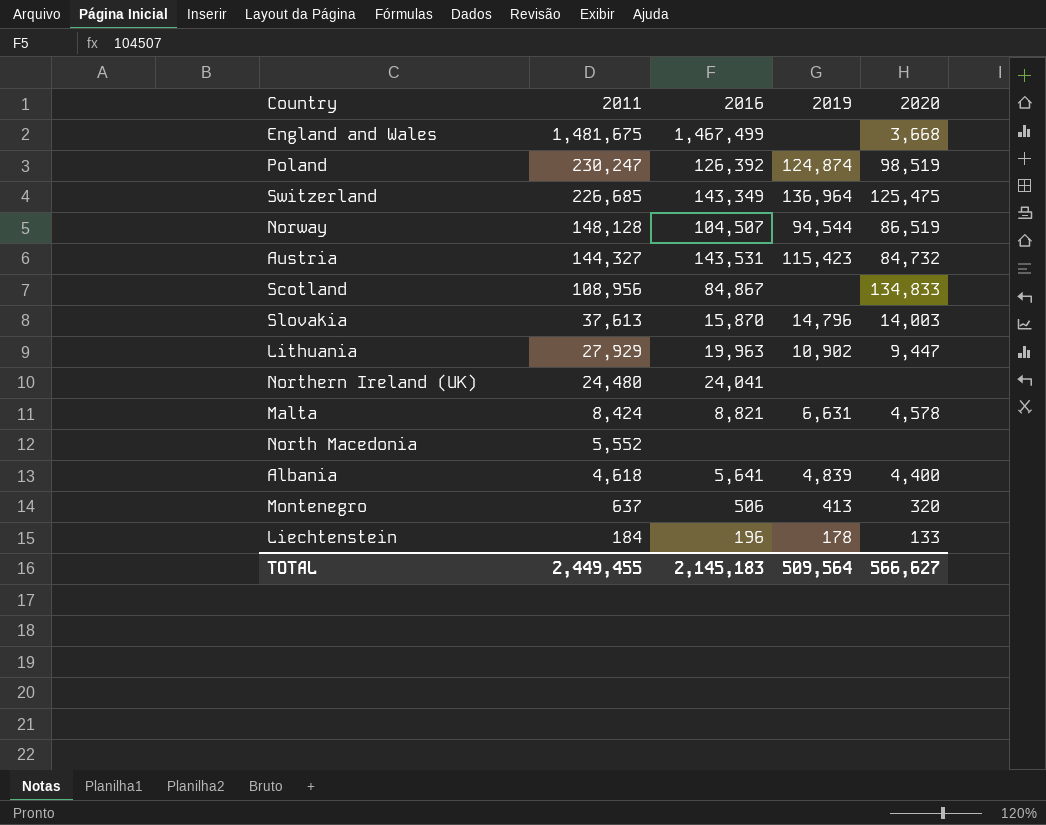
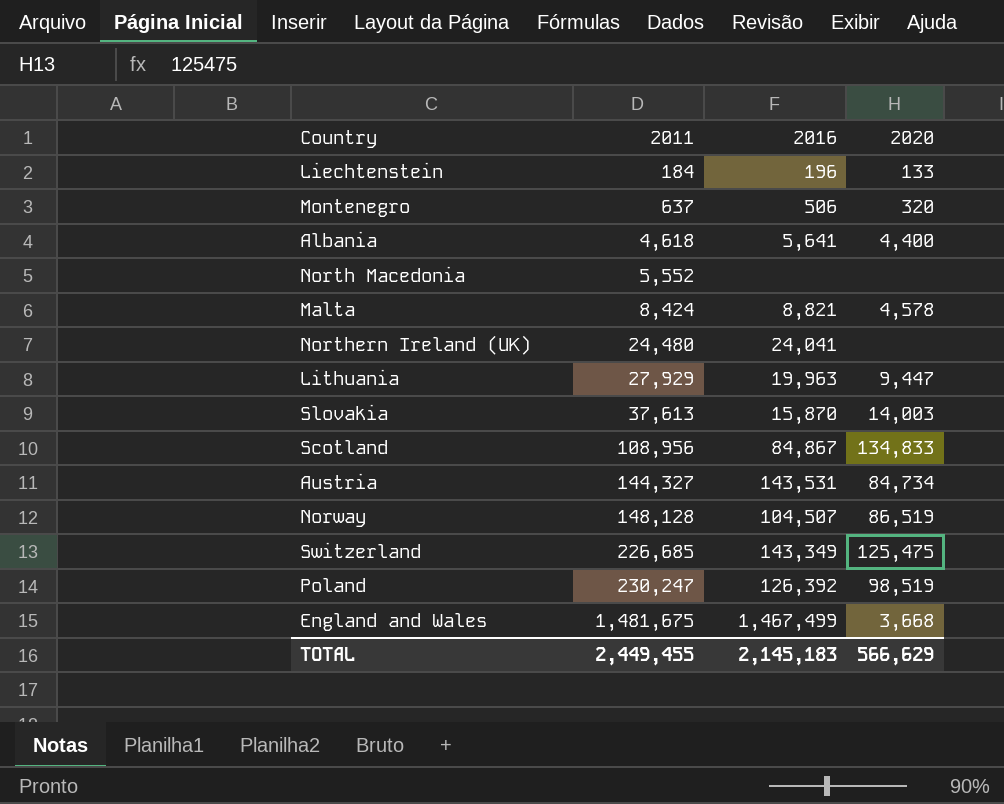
row order: 2011 descending -> 2011 ascending
column 2019 | position: 4 -> none
Austria | 2020: 84,732 -> 84,734
TOTAL | 2020: 566,627 -> 566,629

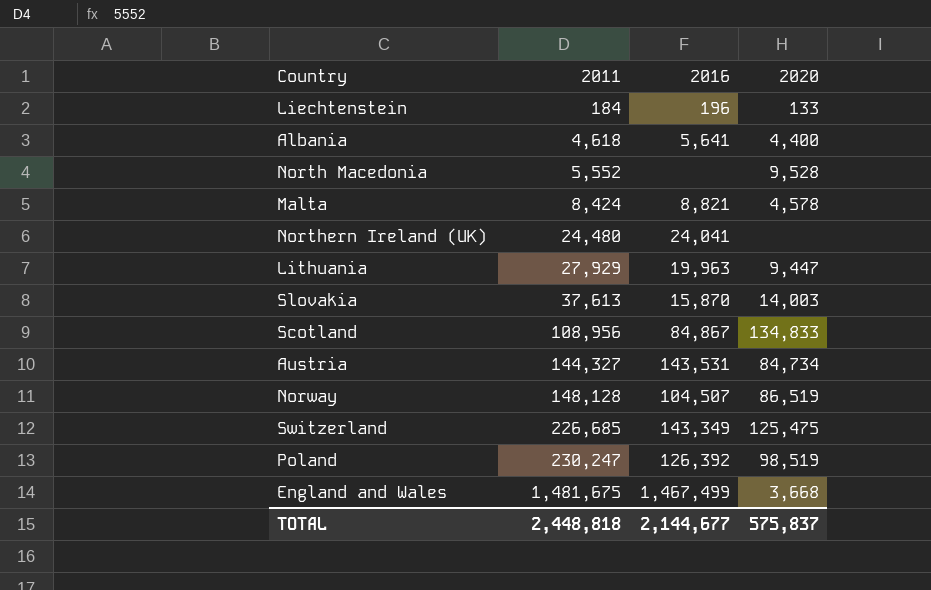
row Montenegro: 637 | 506 | 320 -> none
North Macedonia | 2020: none -> 9,528
TOTAL | 2011: 2,449,455 -> 2,448,818
TOTAL | 2016: 2,145,183 -> 2,144,677
TOTAL | 2020: 566,629 -> 575,837

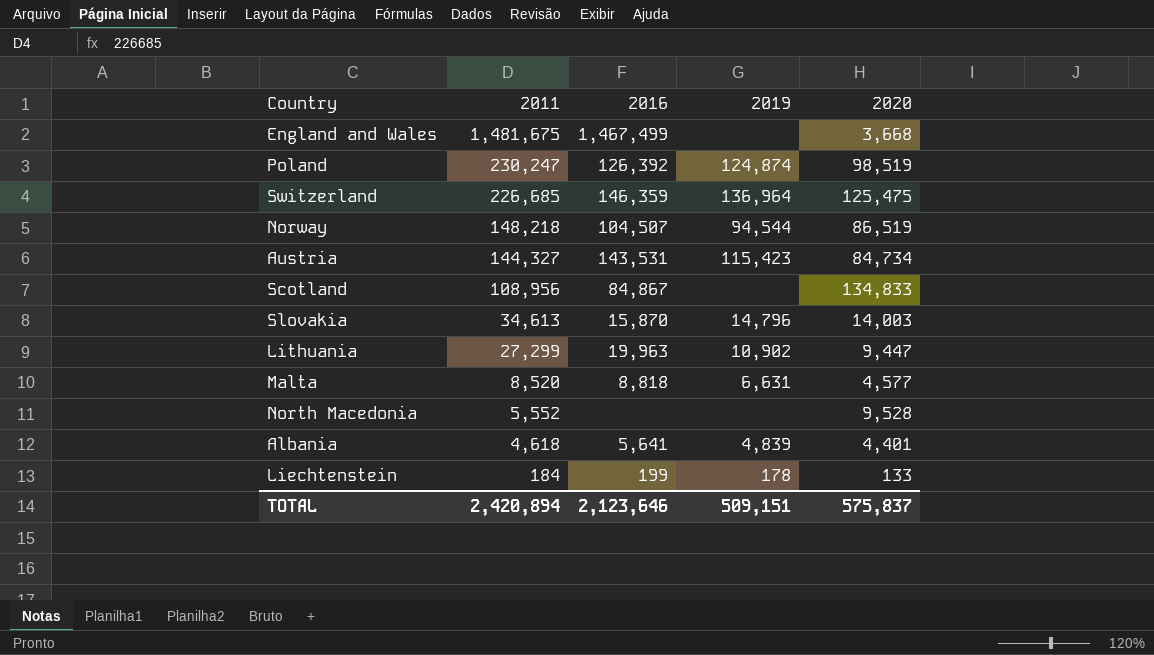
row order: 2011 ascending -> 2011 descending
column 2019 | position: none -> 4
row Northern Ireland (UK): 24,480 | 24,041 | none -> none
Switzerland | 2016: 143,349 -> 146,359
Norway | 2011: 148,128 -> 148,218
Slovakia | 2011: 37,613 -> 34,613
Lithuania | 2011: 27,929 -> 27,299
Malta | 2011: 8,424 -> 8,520
Malta | 2016: 8,821 -> 8,818
Malta | 2020: 4,578 -> 4,577
Albania | 2020: 4,400 -> 4,401
Liechtenstein | 2016: 196 -> 199
TOTAL | 2011: 2,448,818 -> 2,420,894
TOTAL | 2016: 2,144,677 -> 2,123,646

